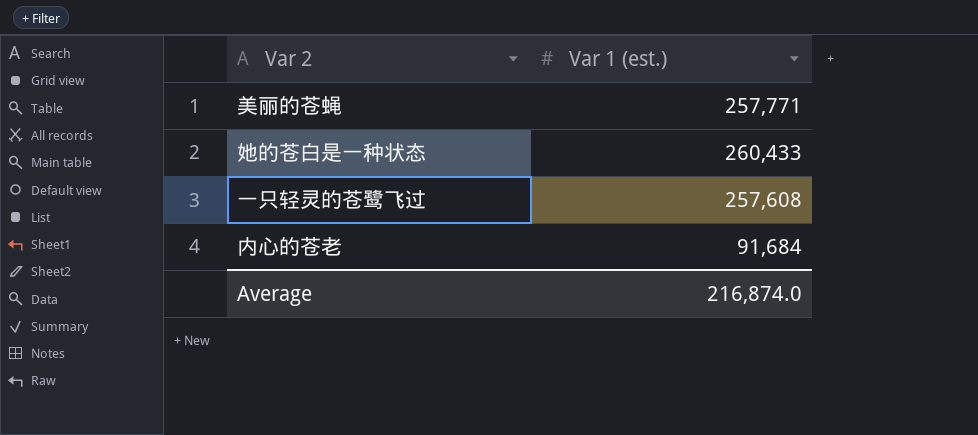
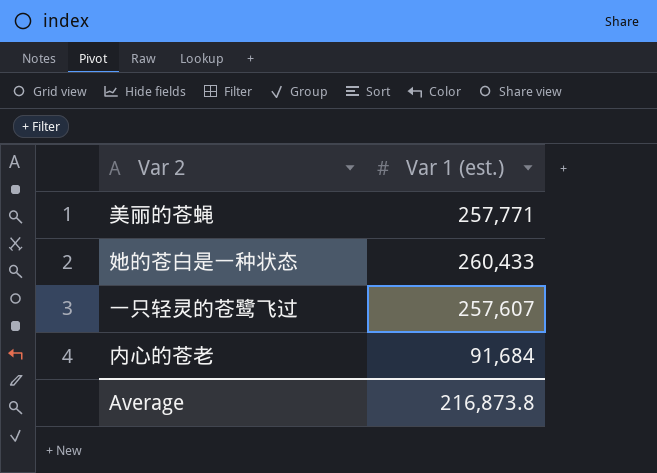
一只轻灵的苍鹭飞过 | Var 1 (est.): 257,608 -> 257,607
Average | Var 1 (est.): 216,874.0 -> 216,873.8

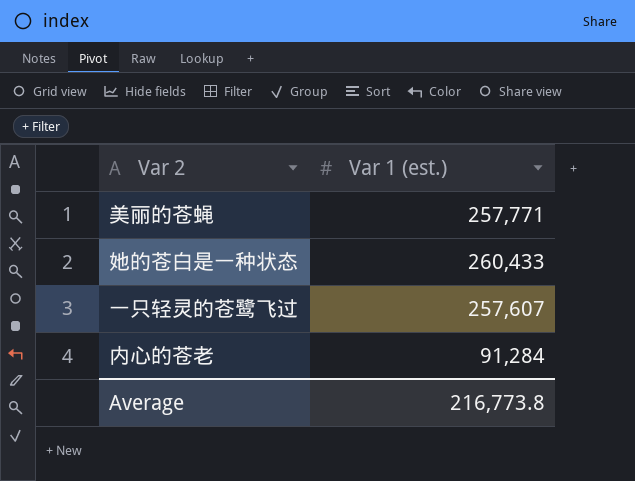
内心的苍老 | Var 1 (est.): 91,684 -> 91,284
Average | Var 1 (est.): 216,873.8 -> 216,773.8

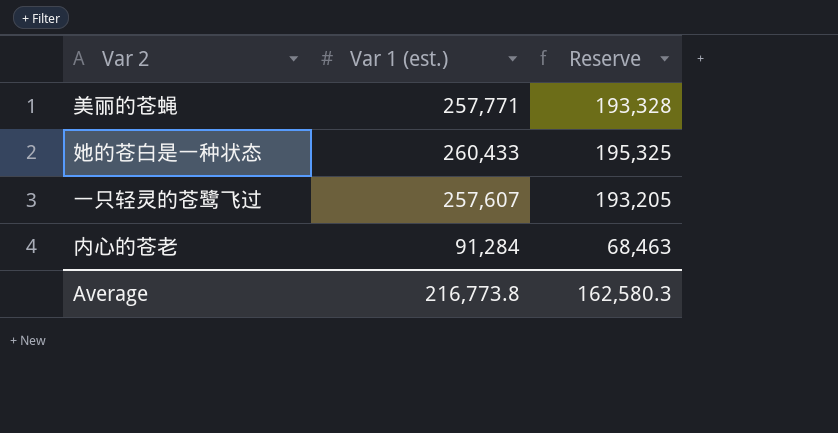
column Reserve | formula: none -> [Var 1 (est.)] * 0.75

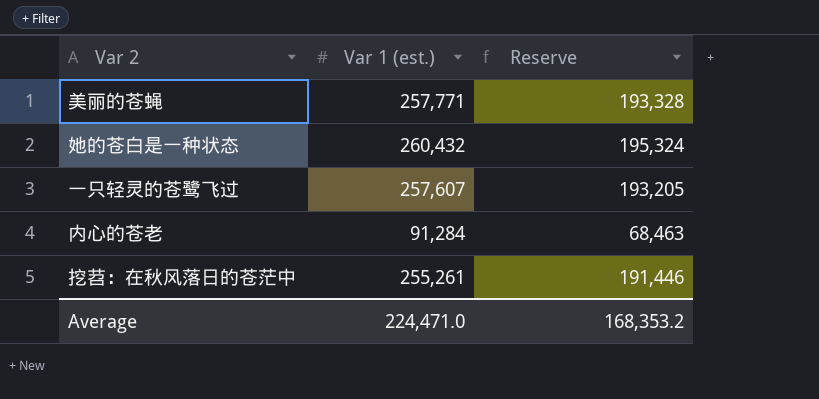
她的苍白是一种状态 | Var 1 (est.): 260,433 -> 260,432
她的苍白是一种状态 | Reserve: 195,325 -> 195,324
row 挖苕：在秋风落日的苍茫中: none -> 255,261 | 191,446
Average | Var 1 (est.): 216,773.8 -> 224,471.0
Average | Reserve: 162,580.3 -> 168,353.2

